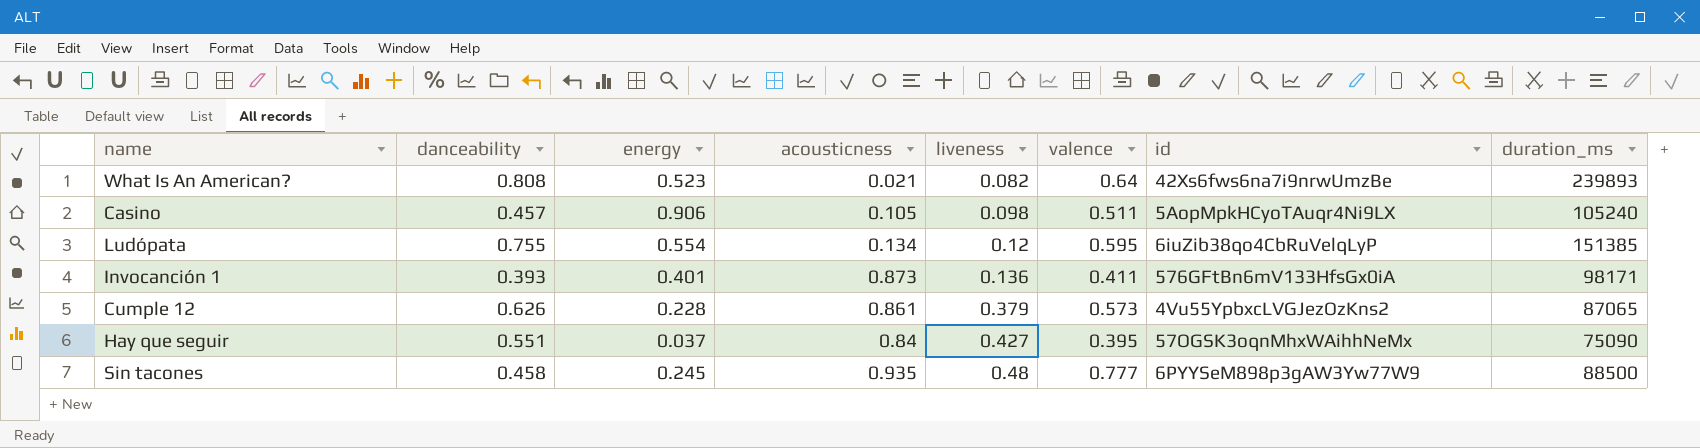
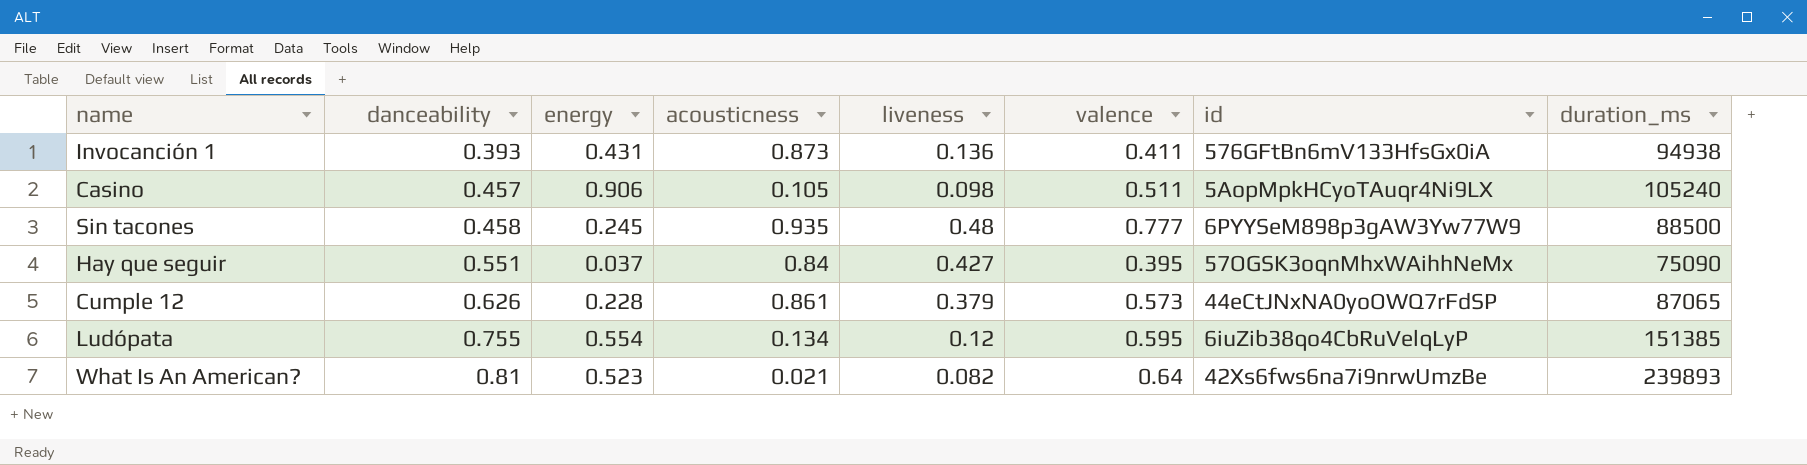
row order: liveness ascending -> danceability ascending
Invocanción 1 | energy: 0.401 -> 0.431
Invocanción 1 | duration_ms: 98171 -> 94938
Cumple 12 | id: 4Vu55YpbxcLVGJezOzKns2 -> 44eCtJNxNA0yoOWQ7rFdSP
What Is An American? | danceability: 0.808 -> 0.81

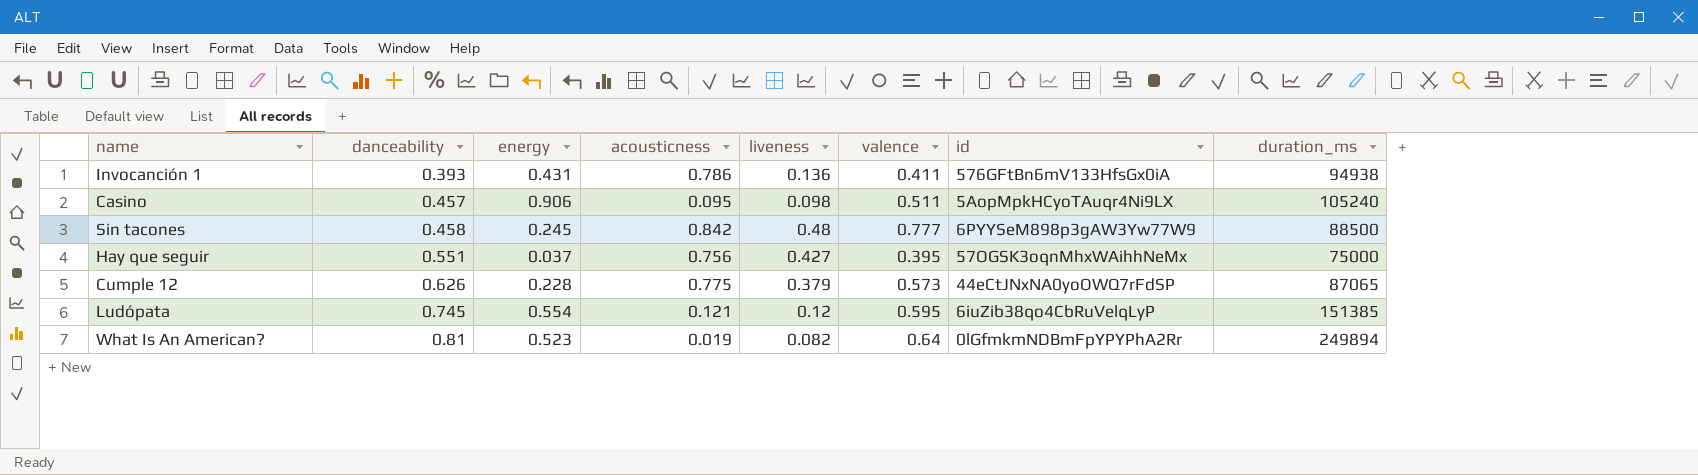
Invocanción 1 | acousticness: 0.873 -> 0.786
Casino | acousticness: 0.105 -> 0.095
Sin tacones | acousticness: 0.935 -> 0.842
Hay que seguir | acousticness: 0.84 -> 0.756
Hay que seguir | duration_ms: 75090 -> 75000
Cumple 12 | acousticness: 0.861 -> 0.775
Ludópata | danceability: 0.755 -> 0.745
Ludópata | acousticness: 0.134 -> 0.121
What Is An American? | acousticness: 0.021 -> 0.019
What Is An American? | id: 42Xs6fws6na7i9nrwUmzBe -> 0lGfmkmNDBmFpYPYPhA2Rr
What Is An American? | duration_ms: 239893 -> 249894

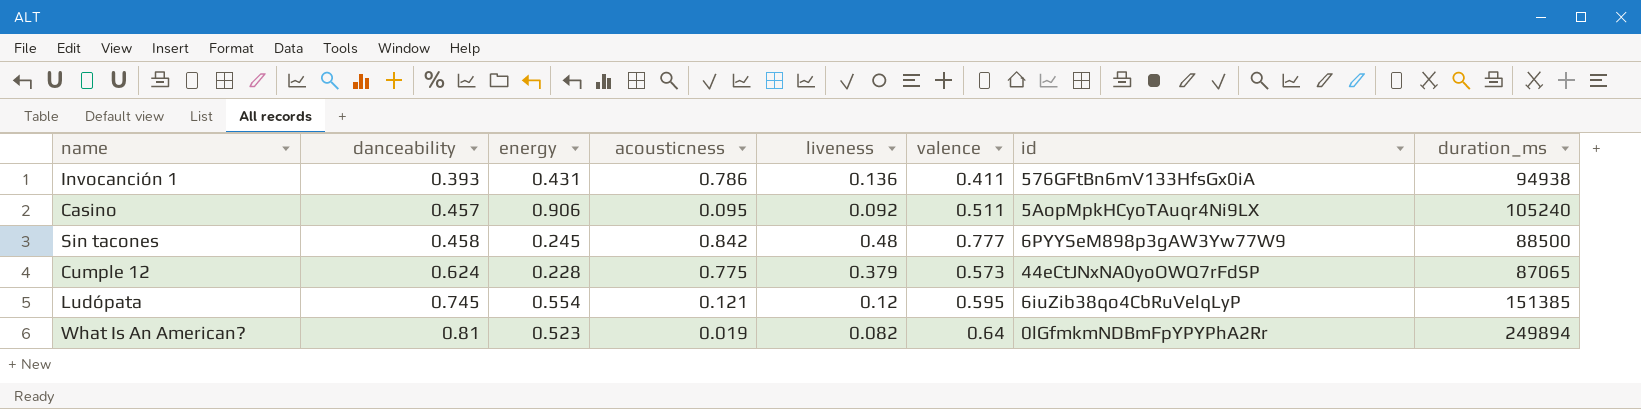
row Hay que seguir: 0.551 | 0.037 | 0.756 | 0.427 | 0.395 | 57OGSK3oqnMhxWAihhNeMx | 75000 -> none
Casino | liveness: 0.098 -> 0.092
Cumple 12 | danceability: 0.626 -> 0.624

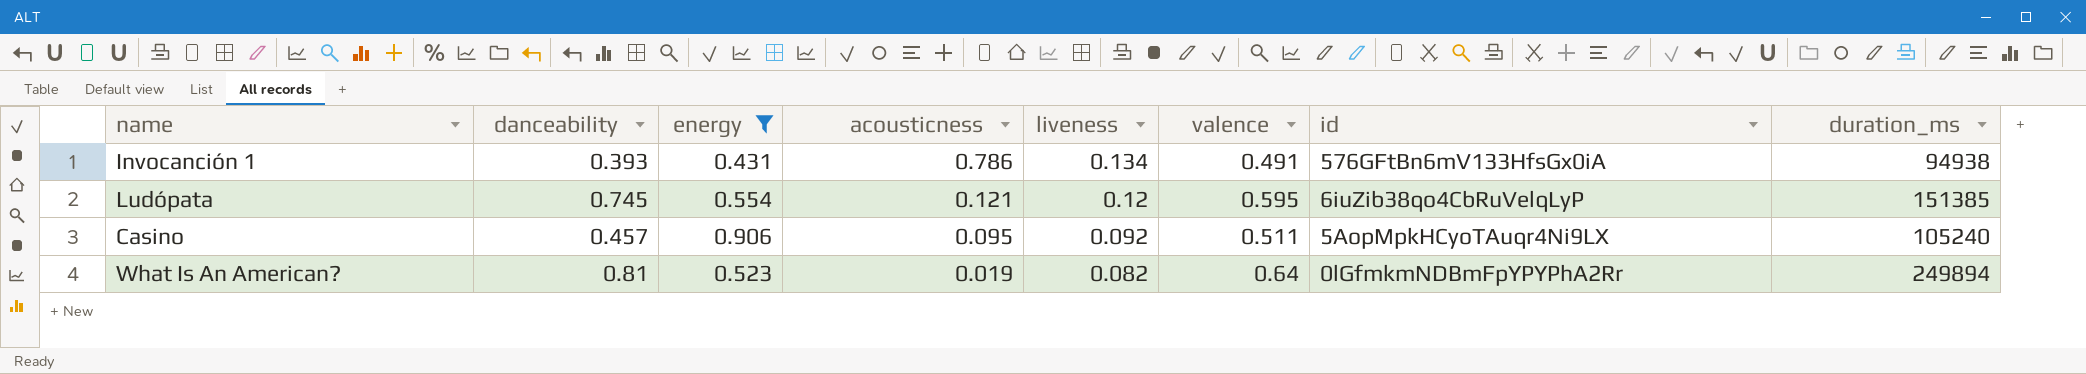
filter: none -> energy >= 0.431
row order: danceability ascending -> acousticness descending
Invocanción 1 | liveness: 0.136 -> 0.134
Invocanción 1 | valence: 0.411 -> 0.491

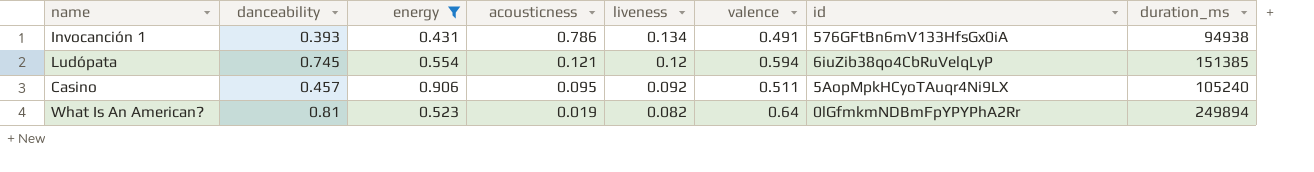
Ludópata | valence: 0.595 -> 0.594

